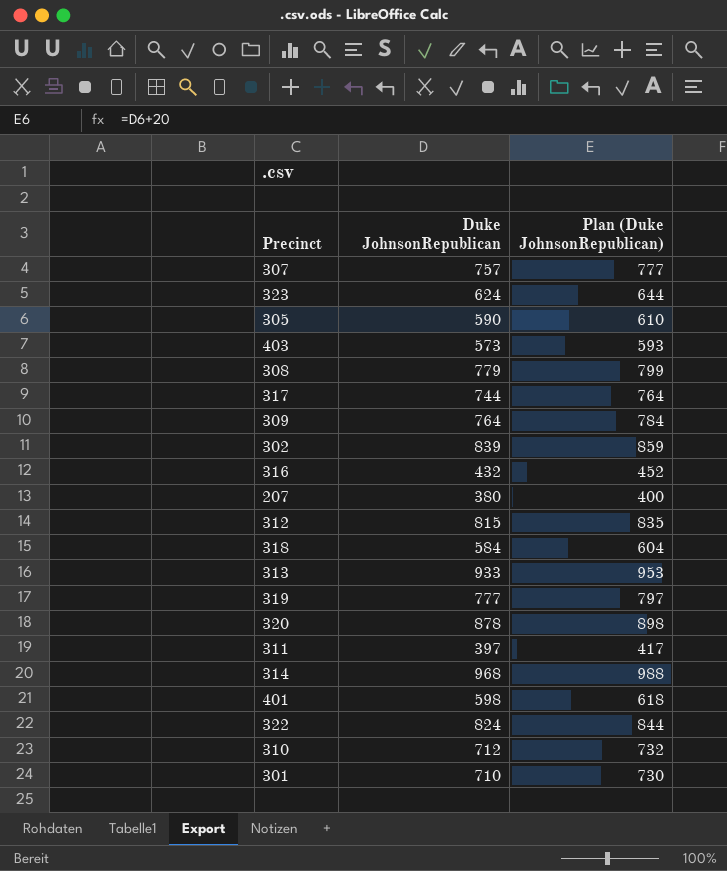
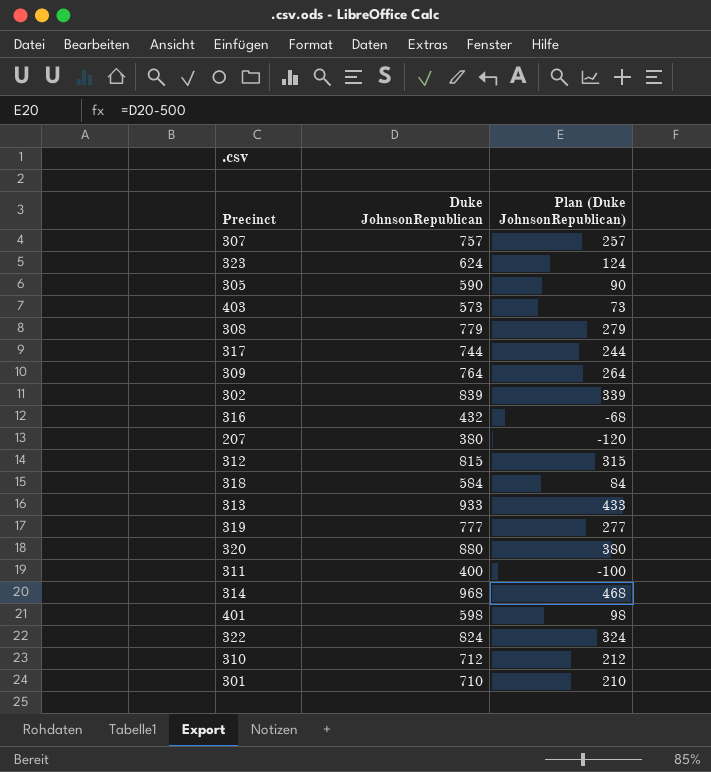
column Plan (Duke JohnsonRepublican) | formula: [Duke JohnsonRepublican] + 20 -> [Duke JohnsonRepublican] - 500
320 | Duke JohnsonRepublican: 878 -> 880
311 | Duke JohnsonRepublican: 397 -> 400

